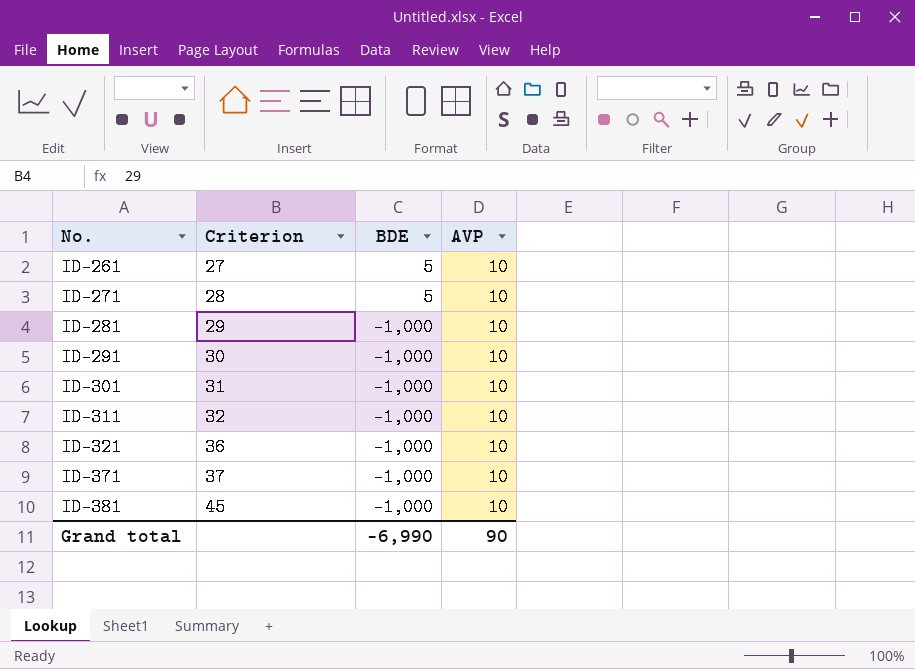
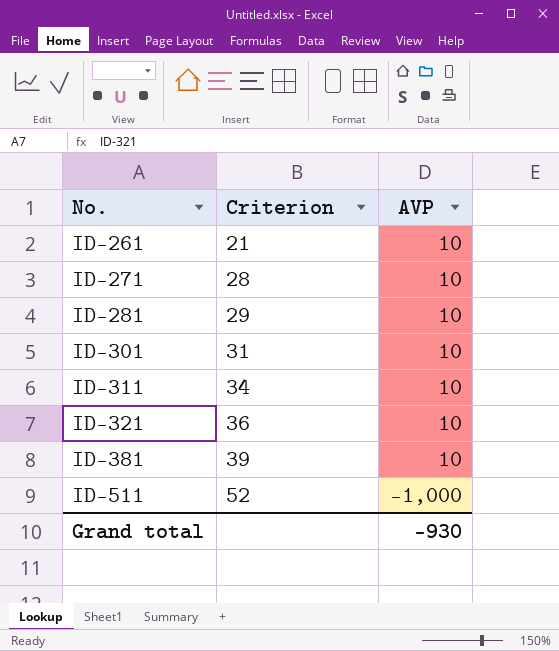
column BDE | position: 3 -> none
row ID-291: 30 | -1,000 | 10 -> none
row ID-371: 37 | -1,000 | 10 -> none
ID-261 | Criterion: 27 -> 21
ID-311 | Criterion: 32 -> 34
ID-381 | Criterion: 45 -> 39
row ID-511: none -> 52 | -1,000
Grand total | AVP: 90 -> -930

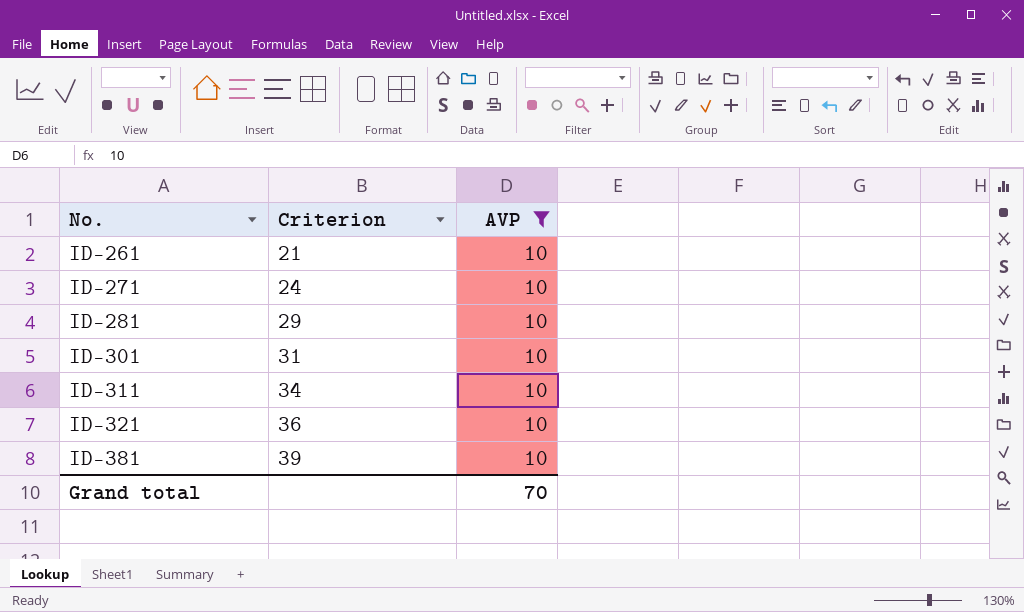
filter: none -> AVP = 10
ID-271 | Criterion: 28 -> 24
Grand total | AVP: -930 -> 70

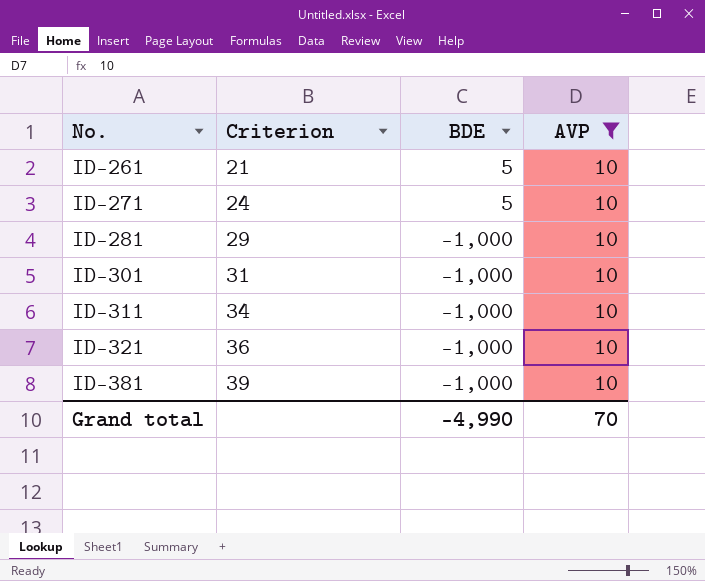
column BDE | position: none -> 3

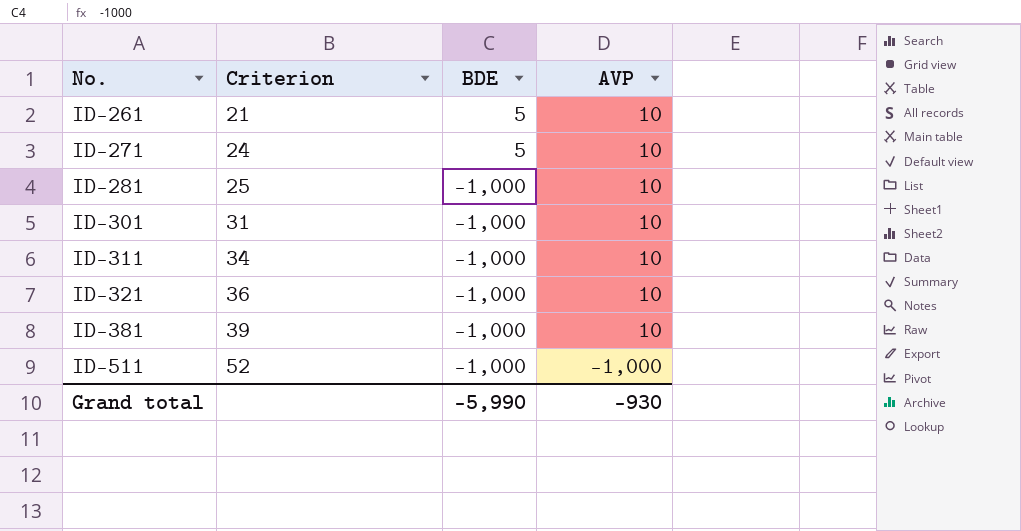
filter: AVP = 10 -> none
ID-281 | Criterion: 29 -> 25
Grand total | BDE: -4,990 -> -5,990
Grand total | AVP: 70 -> -930

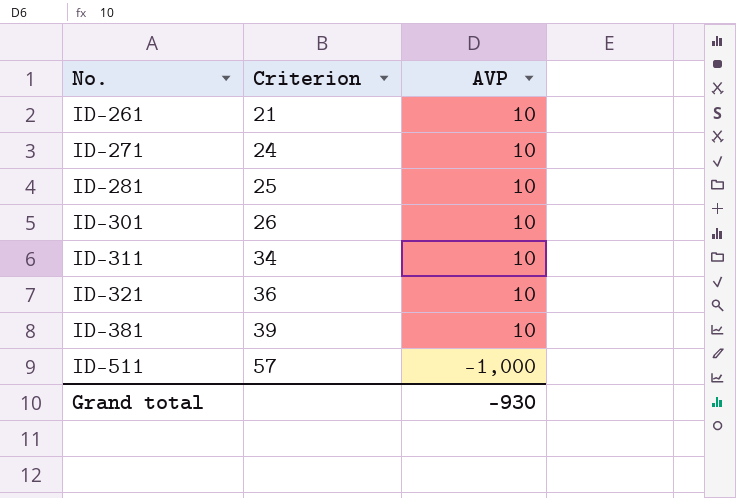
column BDE | position: 3 -> none
ID-301 | Criterion: 31 -> 26
ID-511 | Criterion: 52 -> 57

